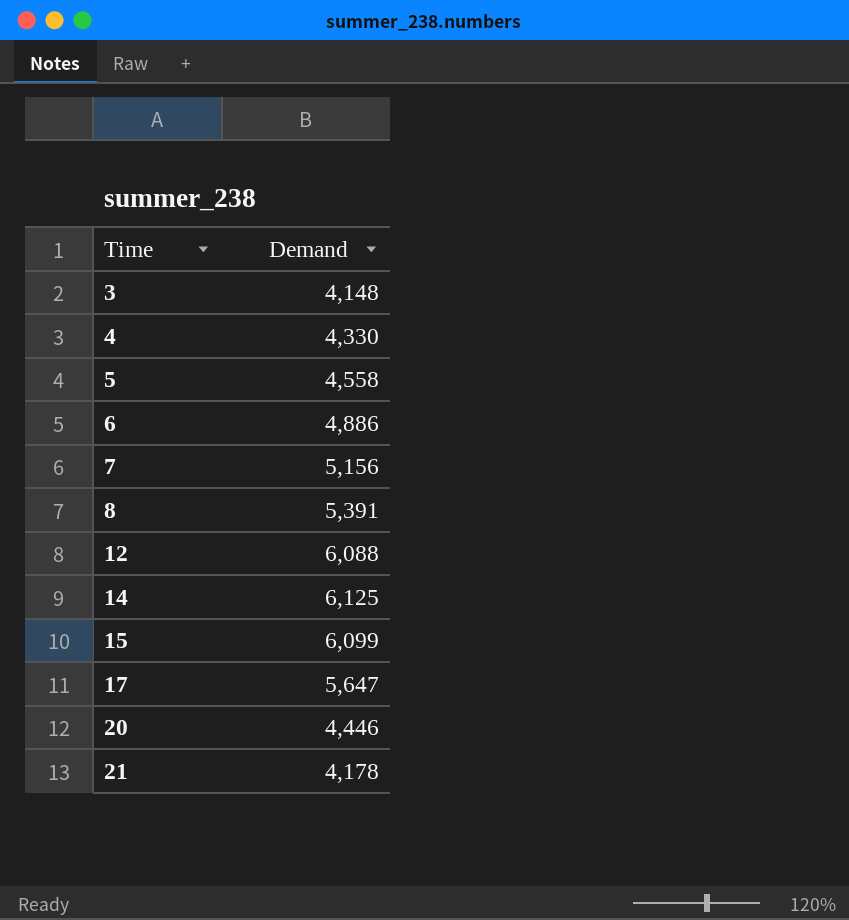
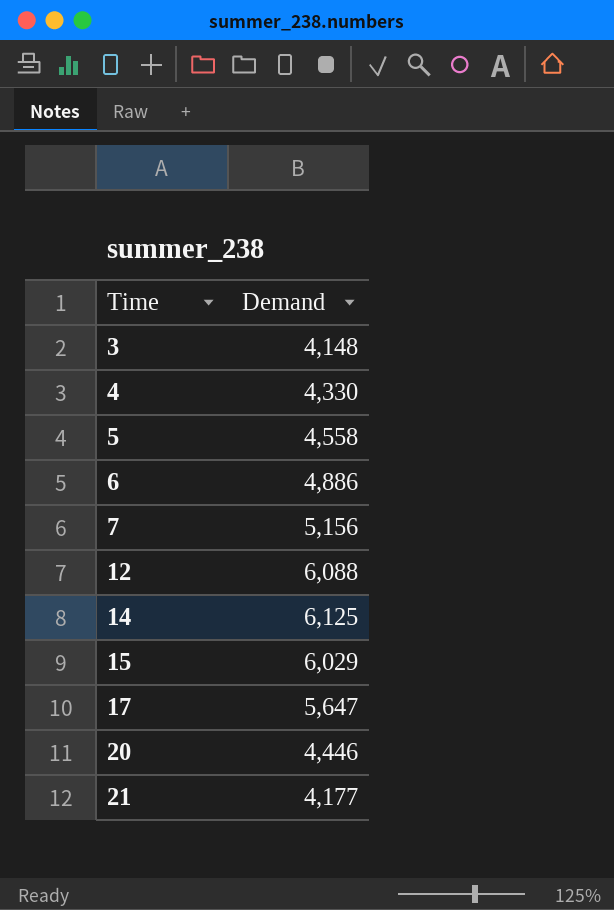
row 8: 5,391 -> none
15 | Demand: 6,099 -> 6,029
21 | Demand: 4,178 -> 4,177

